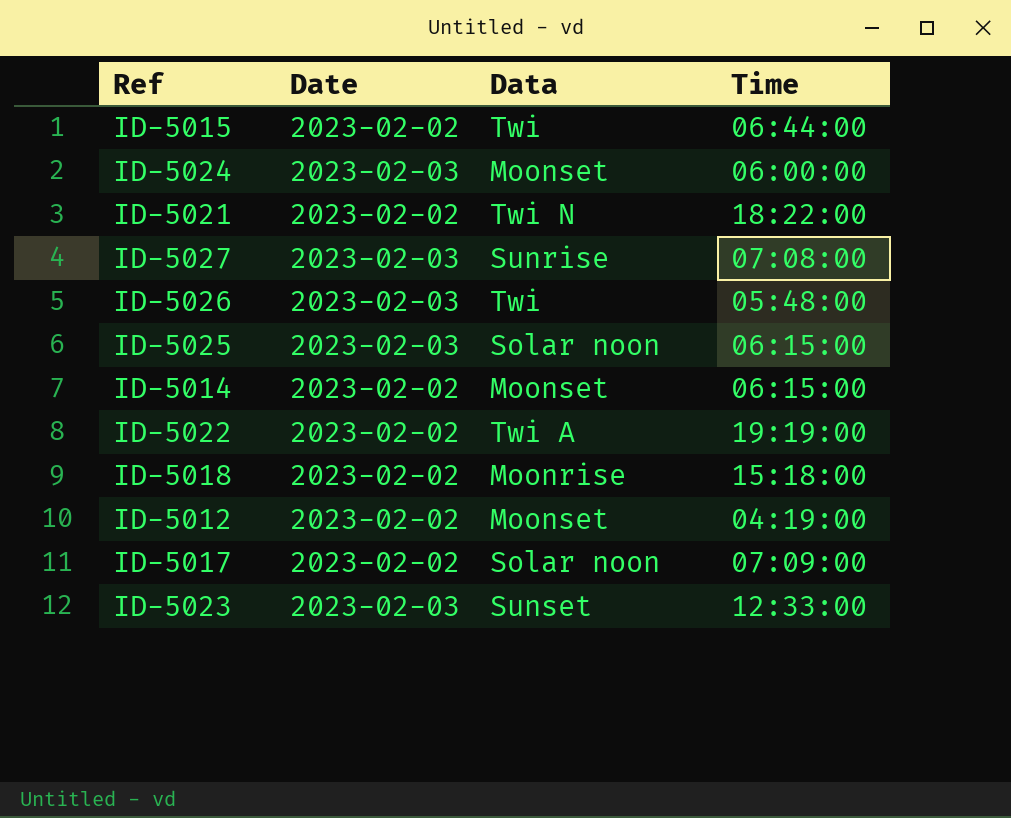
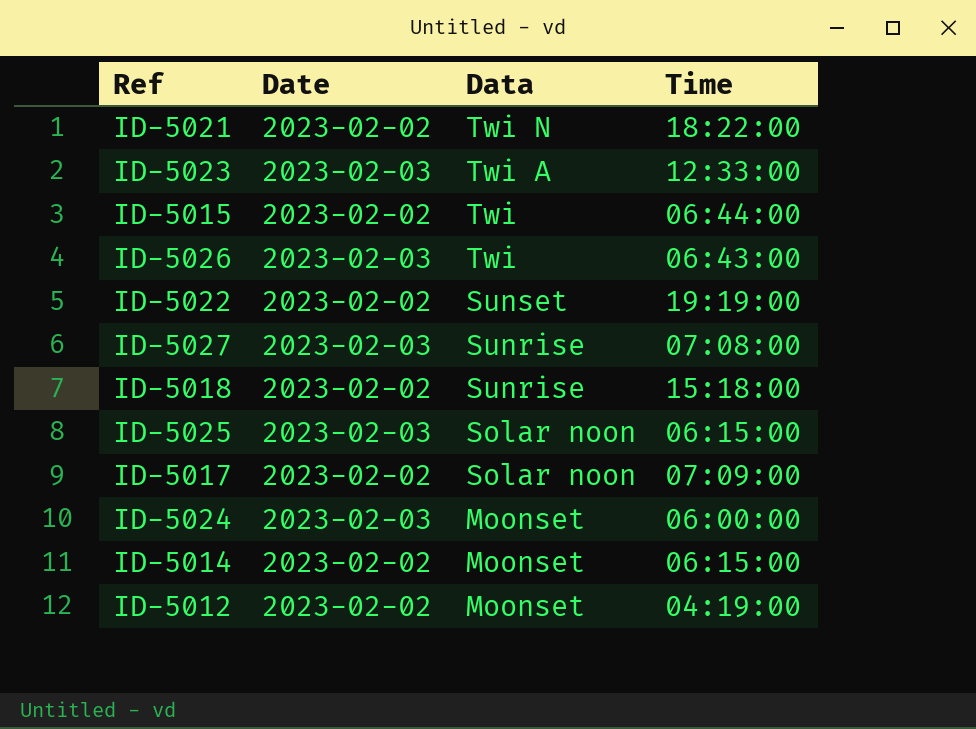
row order: none -> Data descending
ID-5023 | Data: Sunset -> Twi A
ID-5026 | Time: 05:48:00 -> 06:43:00
ID-5022 | Data: Twi A -> Sunset
ID-5018 | Data: Moonrise -> Sunrise

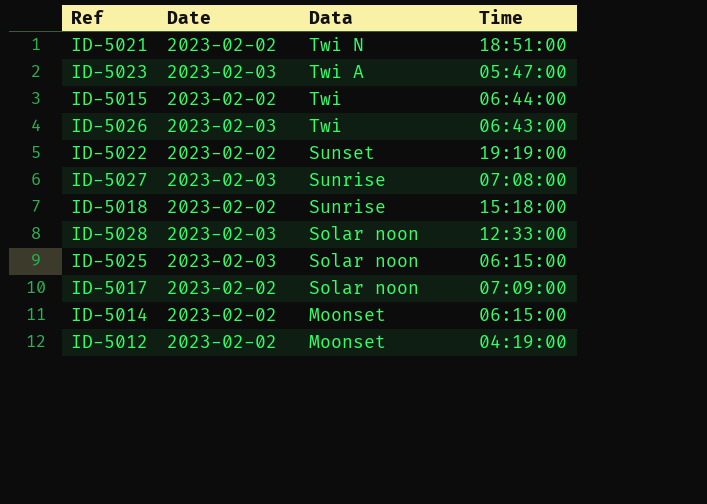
row ID-5024: 2023-02-03 | Moonset | 06:00:00 -> none
ID-5021 | Time: 18:22:00 -> 18:51:00
ID-5023 | Time: 12:33:00 -> 05:47:00
row ID-5028: none -> 2023-02-03 | Solar noon | 12:33:00

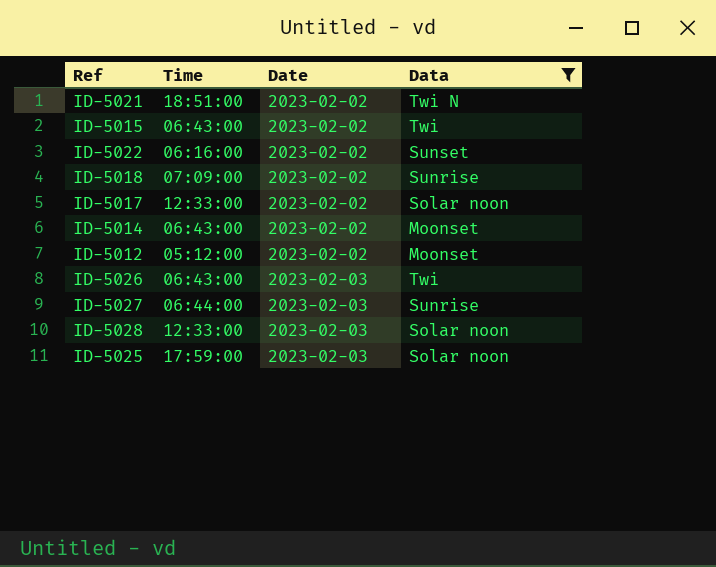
filter: none -> Data != Twi A
row order: Data descending -> Date ascending
column Time | position: 4 -> 2
ID-5015 | Time: 06:44:00 -> 06:43:00
ID-5022 | Time: 19:19:00 -> 06:16:00
ID-5018 | Time: 15:18:00 -> 07:09:00
ID-5017 | Time: 07:09:00 -> 12:33:00
ID-5014 | Time: 06:15:00 -> 06:43:00
ID-5012 | Time: 04:19:00 -> 05:12:00
ID-5027 | Time: 07:08:00 -> 06:44:00
ID-5025 | Time: 06:15:00 -> 17:59:00

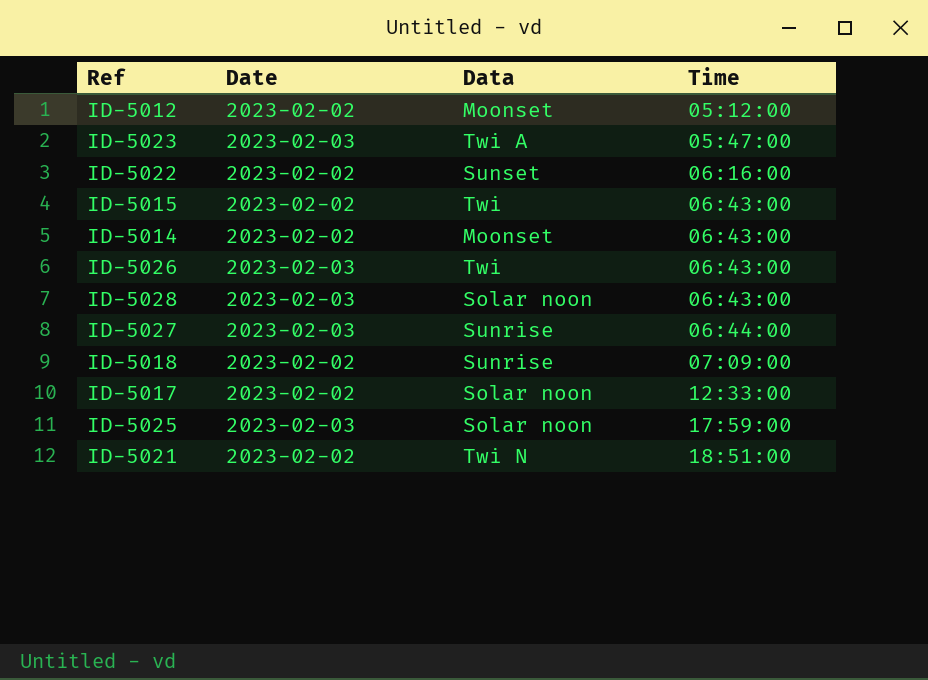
filter: Data != Twi A -> none
row order: Date ascending -> Time ascending
column Time | position: 2 -> 4
ID-5028 | Time: 12:33:00 -> 06:43:00

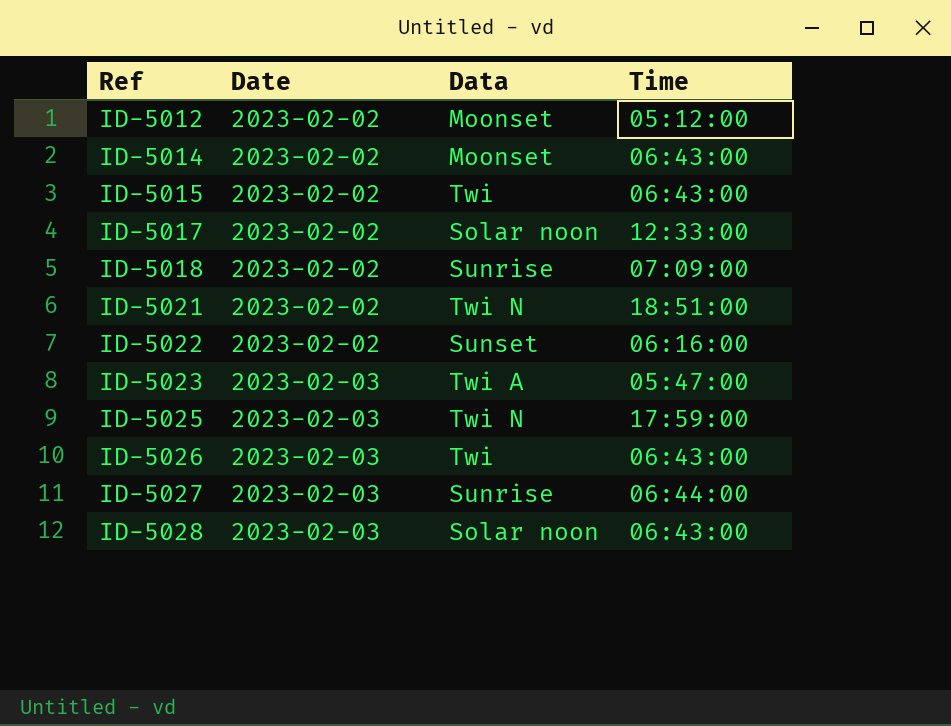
row order: Time ascending -> Ref ascending
ID-5025 | Data: Solar noon -> Twi N

